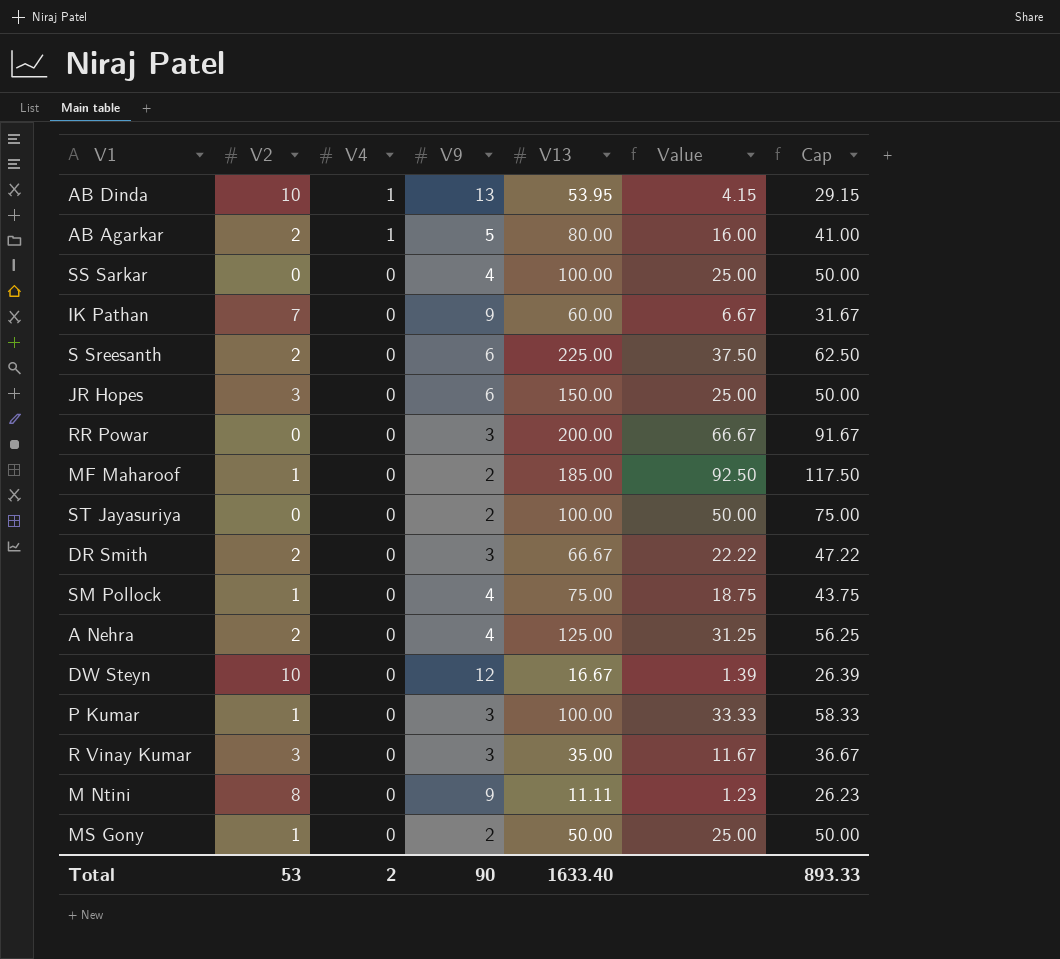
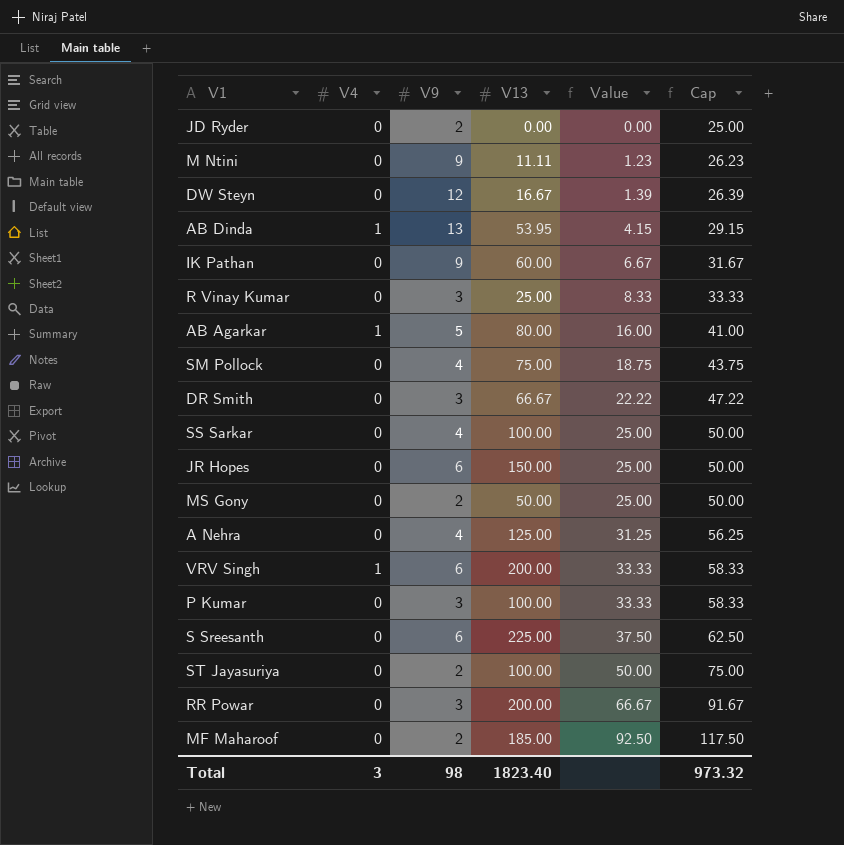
row order: V4 descending -> Value ascending
column V2 | position: 2 -> none
row JD Ryder: none -> 0 | 2 | 0.00 | 0.00 | 25.00
R Vinay Kumar | V13: 35.00 -> 25.00
R Vinay Kumar | Value: 11.67 -> 8.33
R Vinay Kumar | Cap: 36.67 -> 33.33
row VRV Singh: none -> 1 | 6 | 200.00 | 33.33 | 58.33
Total | V4: 2 -> 3
Total | V9: 90 -> 98
Total | V13: 1633.40 -> 1823.40
Total | Cap: 893.33 -> 973.32

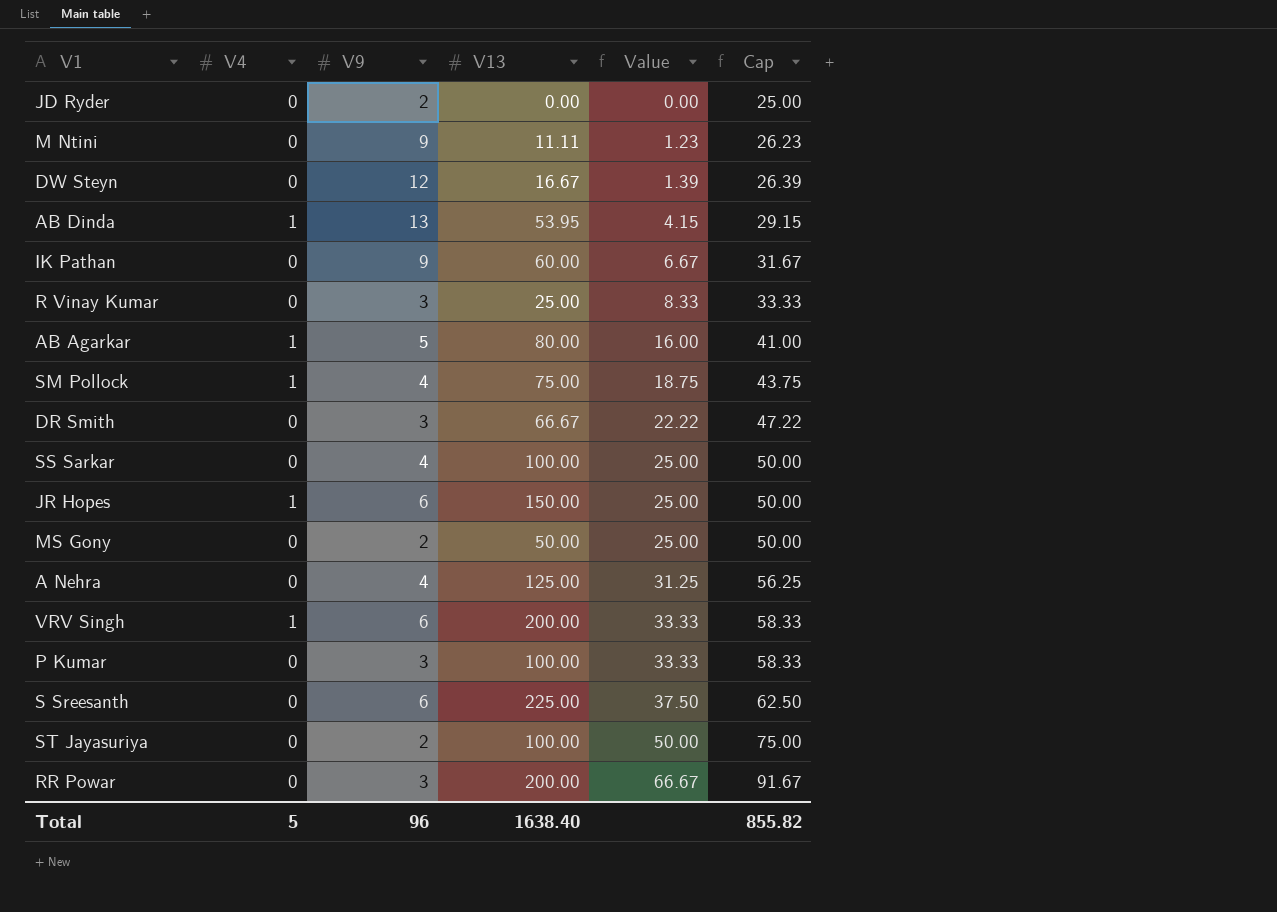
row MF Maharoof: 0 | 2 | 185.00 | 92.50 | 117.50 -> none
SM Pollock | V4: 0 -> 1
JR Hopes | V4: 0 -> 1
Total | V4: 3 -> 5
Total | V9: 98 -> 96
Total | V13: 1823.40 -> 1638.40
Total | Cap: 973.32 -> 855.82

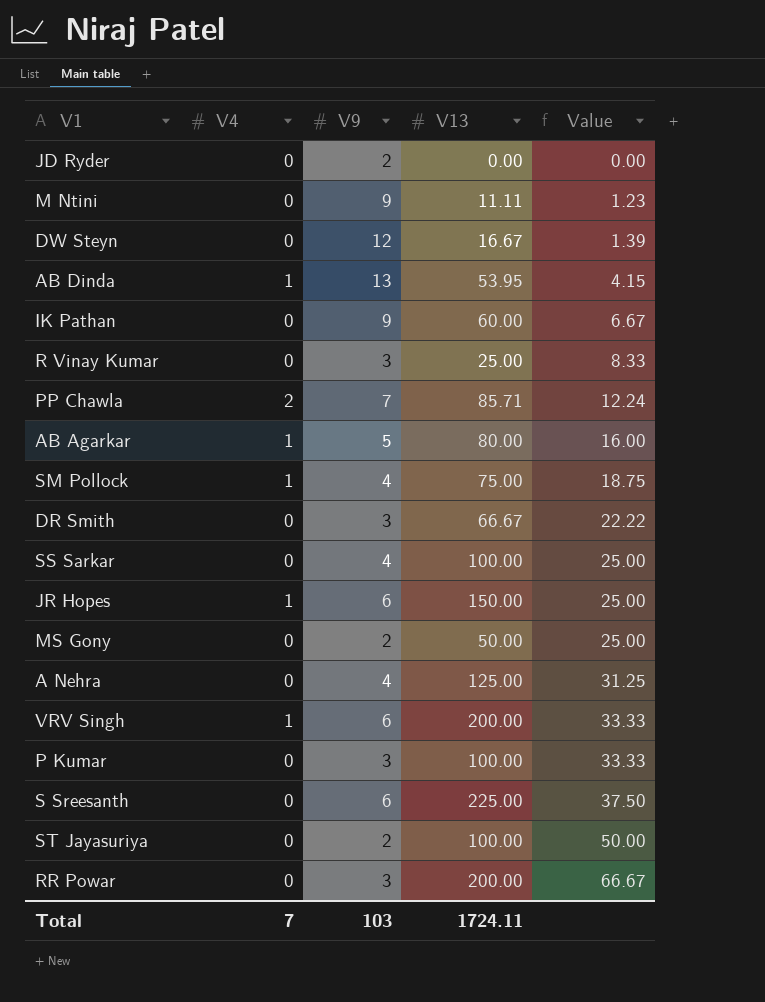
column Cap | formula: [Value] + 25 -> none
row PP Chawla: none -> 2 | 7 | 85.71 | 12.24
Total | V4: 5 -> 7
Total | V9: 96 -> 103
Total | V13: 1638.40 -> 1724.11

